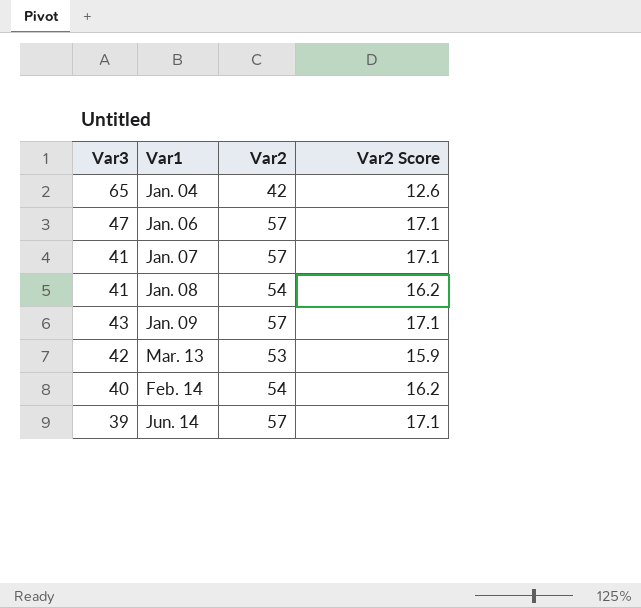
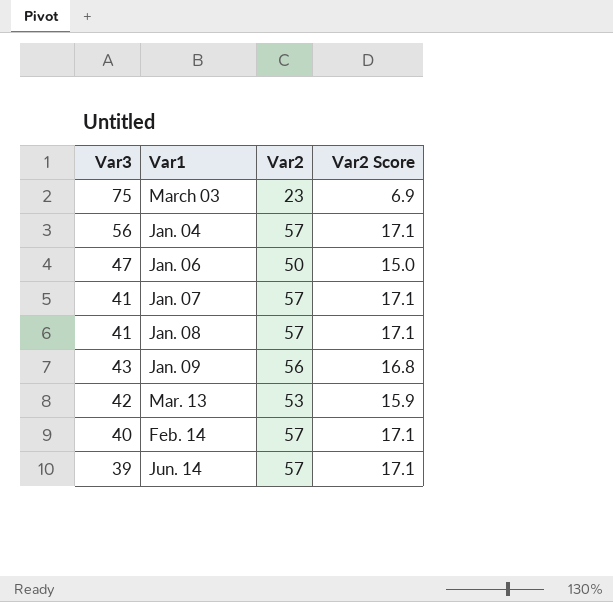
row March 03: none -> 75 | 23 | 6.9
Jan. 04 | Var3: 65 -> 56
Jan. 04 | Var2: 42 -> 57
Jan. 04 | Var2 Score: 12.6 -> 17.1
Jan. 06 | Var2: 57 -> 50
Jan. 06 | Var2 Score: 17.1 -> 15.0
Jan. 08 | Var2: 54 -> 57
Jan. 08 | Var2 Score: 16.2 -> 17.1
Jan. 09 | Var2: 57 -> 56
Jan. 09 | Var2 Score: 17.1 -> 16.8
Feb. 14 | Var2: 54 -> 57
Feb. 14 | Var2 Score: 16.2 -> 17.1

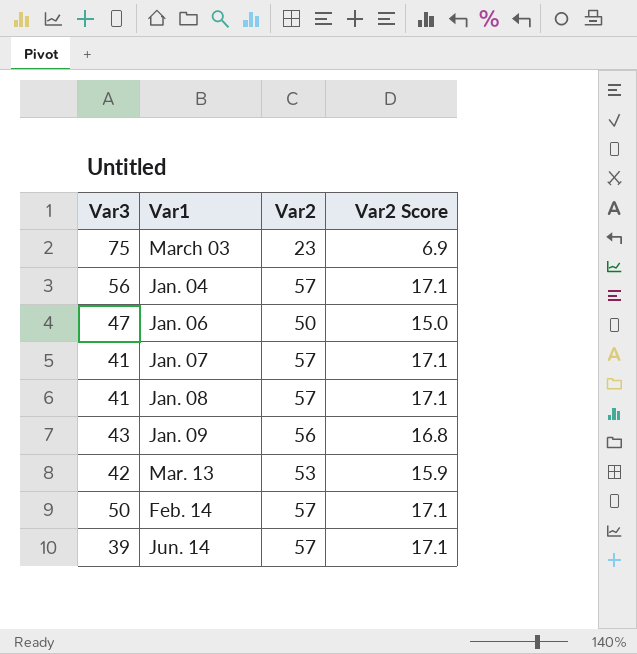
Feb. 14 | Var3: 40 -> 50

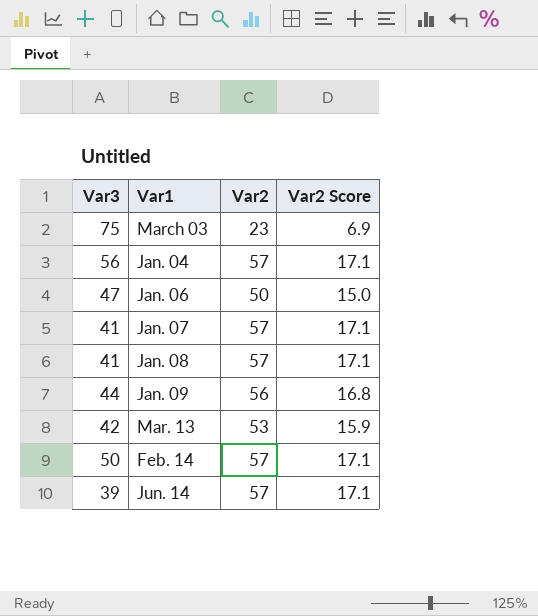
Jan. 09 | Var3: 43 -> 44

